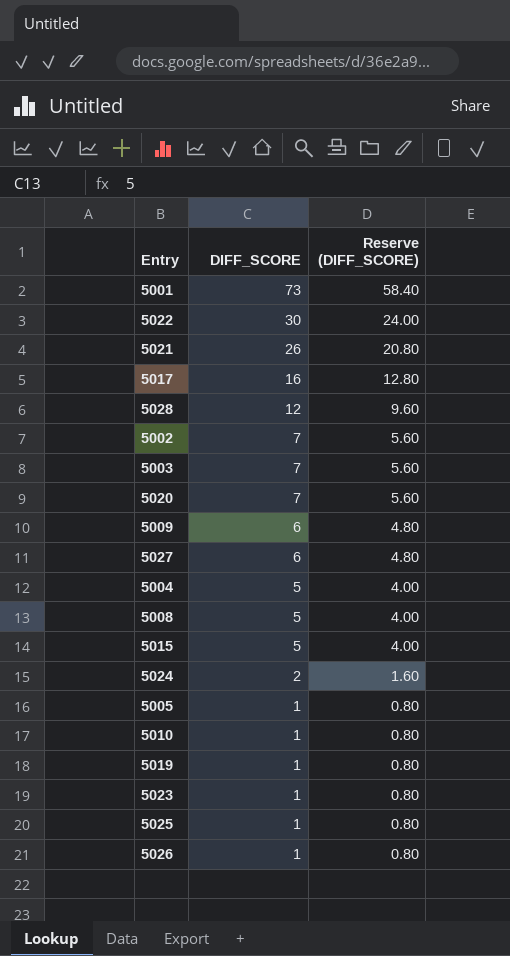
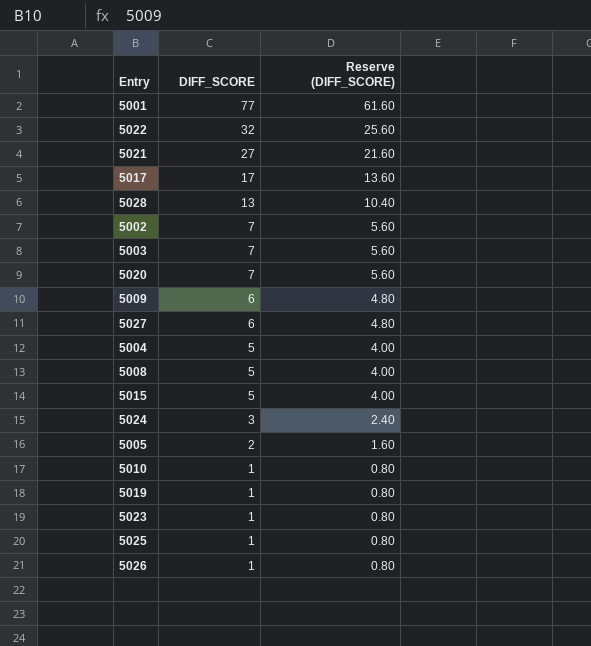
5001 | DIFF_SCORE: 73 -> 77
5001 | Reserve (DIFF_SCORE): 58.40 -> 61.60
5022 | DIFF_SCORE: 30 -> 32
5022 | Reserve (DIFF_SCORE): 24.00 -> 25.60
5021 | DIFF_SCORE: 26 -> 27
5021 | Reserve (DIFF_SCORE): 20.80 -> 21.60
5017 | DIFF_SCORE: 16 -> 17
5017 | Reserve (DIFF_SCORE): 12.80 -> 13.60
5028 | DIFF_SCORE: 12 -> 13
5028 | Reserve (DIFF_SCORE): 9.60 -> 10.40
5024 | DIFF_SCORE: 2 -> 3
5024 | Reserve (DIFF_SCORE): 1.60 -> 2.40
5005 | DIFF_SCORE: 1 -> 2
5005 | Reserve (DIFF_SCORE): 0.80 -> 1.60

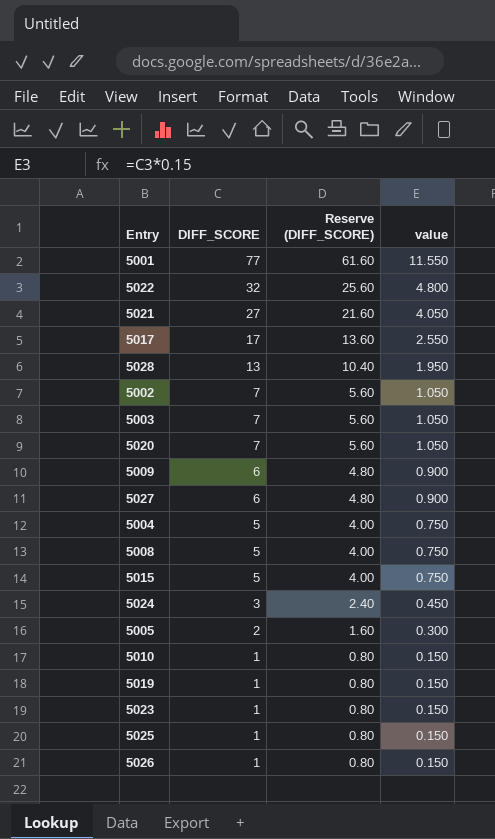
column value | formula: none -> [DIFF_SCORE] * 0.15

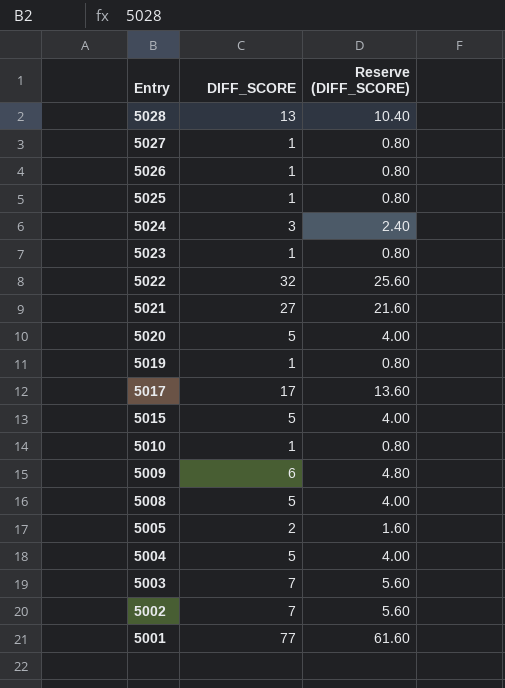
row order: DIFF_SCORE descending -> Entry descending
column value | formula: [DIFF_SCORE] * 0.15 -> none
5027 | DIFF_SCORE: 6 -> 1
5027 | Reserve (DIFF_SCORE): 4.80 -> 0.80
5020 | DIFF_SCORE: 7 -> 5
5020 | Reserve (DIFF_SCORE): 5.60 -> 4.00

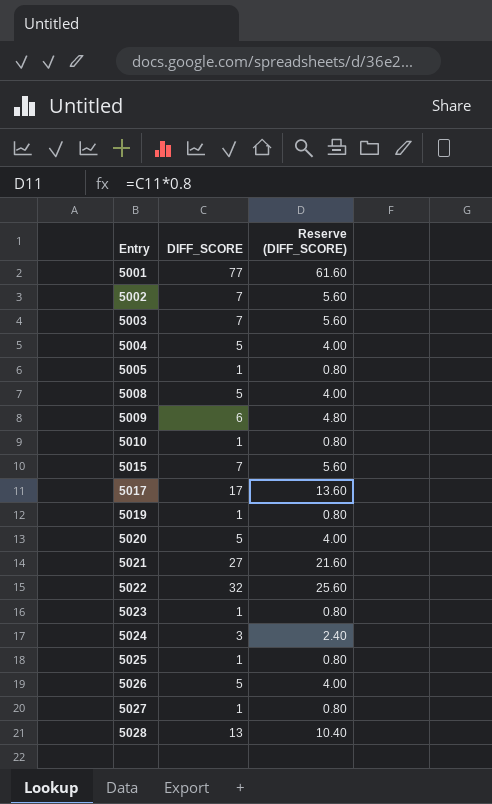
row order: Entry descending -> Entry ascending
5005 | DIFF_SCORE: 2 -> 1
5005 | Reserve (DIFF_SCORE): 1.60 -> 0.80
5015 | DIFF_SCORE: 5 -> 7
5015 | Reserve (DIFF_SCORE): 4.00 -> 5.60
5026 | DIFF_SCORE: 1 -> 5
5026 | Reserve (DIFF_SCORE): 0.80 -> 4.00

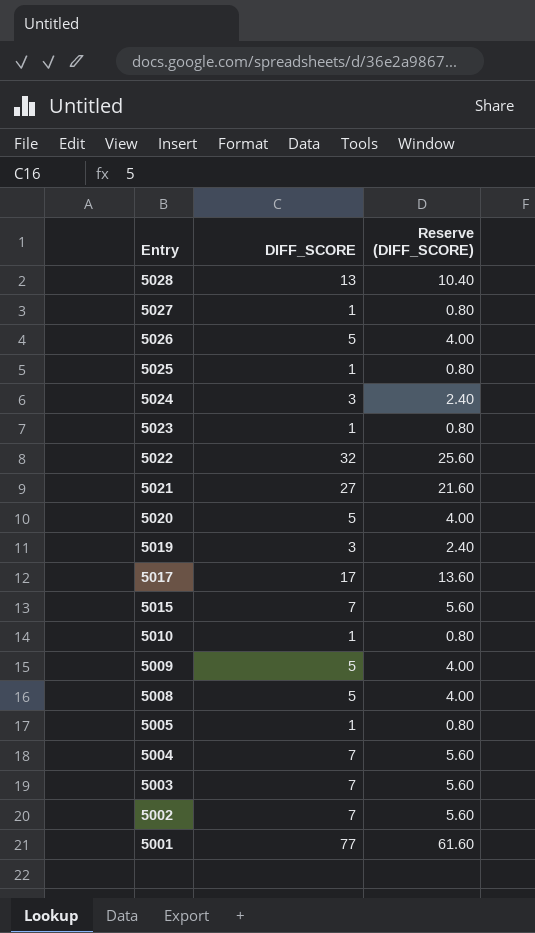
row order: Entry ascending -> Entry descending
5019 | DIFF_SCORE: 1 -> 3
5019 | Reserve (DIFF_SCORE): 0.80 -> 2.40
5009 | DIFF_SCORE: 6 -> 5
5009 | Reserve (DIFF_SCORE): 4.80 -> 4.00
5004 | DIFF_SCORE: 5 -> 7
5004 | Reserve (DIFF_SCORE): 4.00 -> 5.60

